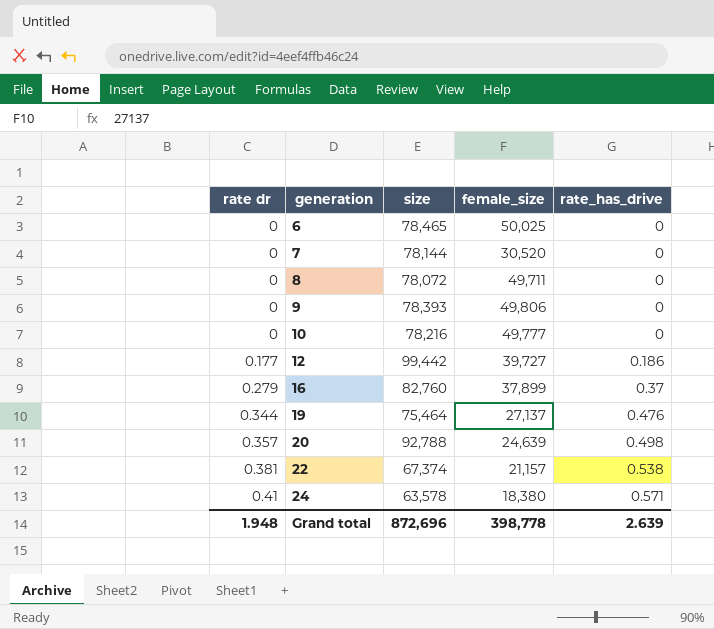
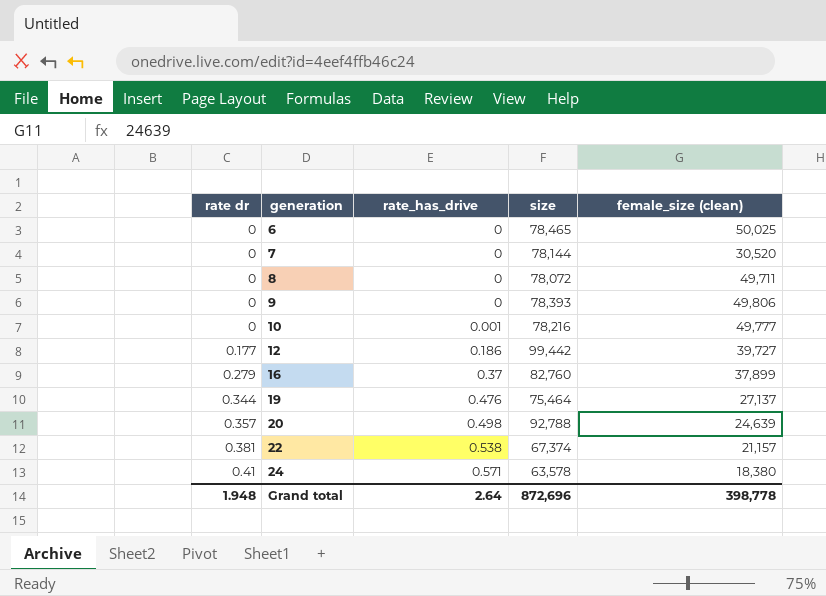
column rate_has_drive | position: 5 -> 3
column name: female_size -> female_size (clean)
10 | rate_has_drive: 0 -> 0.001
Grand total | rate_has_drive: 2.639 -> 2.64

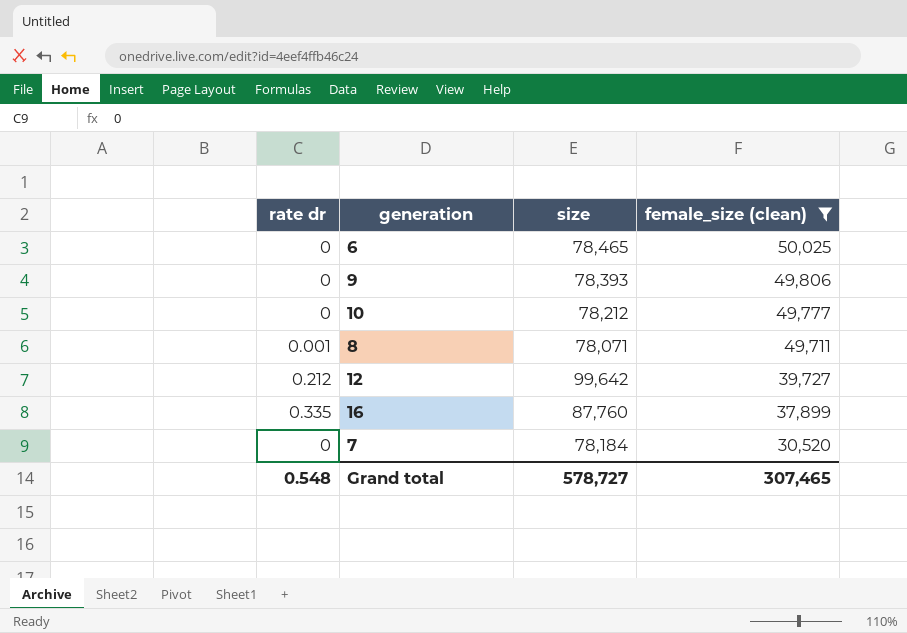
filter: none -> female_size (clean) >= 30,520
row order: rate dr ascending -> female_size (clean) descending
column rate_has_drive | position: 3 -> none
10 | size: 78,216 -> 78,212
8 | rate dr: 0 -> 0.001
8 | size: 78,072 -> 78,071
12 | rate dr: 0.177 -> 0.212
12 | size: 99,442 -> 99,642
16 | rate dr: 0.279 -> 0.335
16 | size: 82,760 -> 87,760
7 | size: 78,144 -> 78,184
Grand total | rate dr: 1.948 -> 0.548
Grand total | size: 872,696 -> 578,727
Grand total | female_size (clean): 398,778 -> 307,465

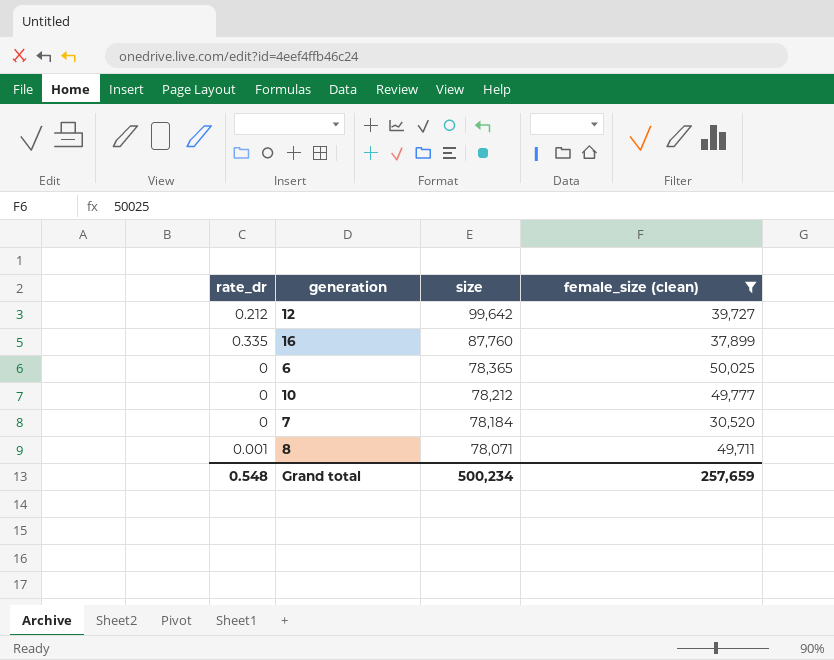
row order: female_size (clean) descending -> size descending
column name: rate dr -> rate_dr
row 9: 0 | 78,393 | 49,806 -> none
6 | size: 78,465 -> 78,365
Grand total | size: 578,727 -> 500,234
Grand total | female_size (clean): 307,465 -> 257,659

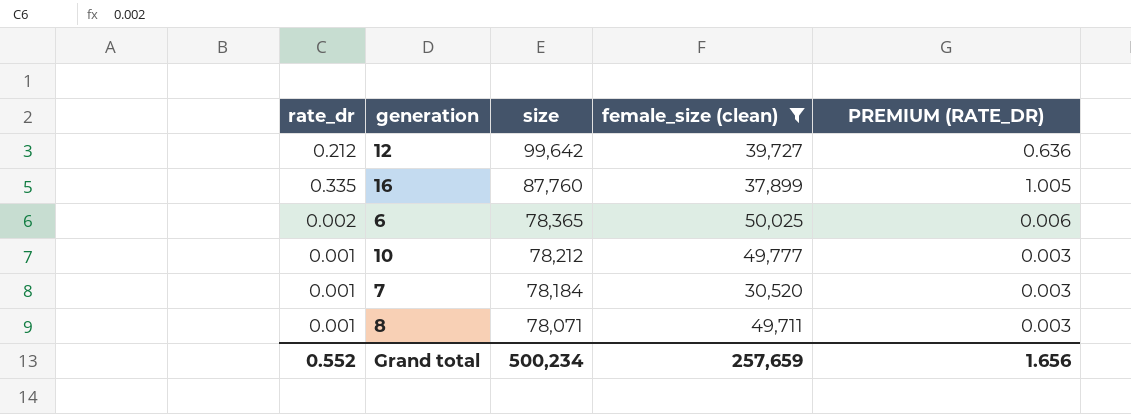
column PREMIUM (RATE_DR) | formula: none -> [rate_dr] * 3
6 | rate_dr: 0 -> 0.002
10 | rate_dr: 0 -> 0.001
7 | rate_dr: 0 -> 0.001
Grand total | rate_dr: 0.548 -> 0.552

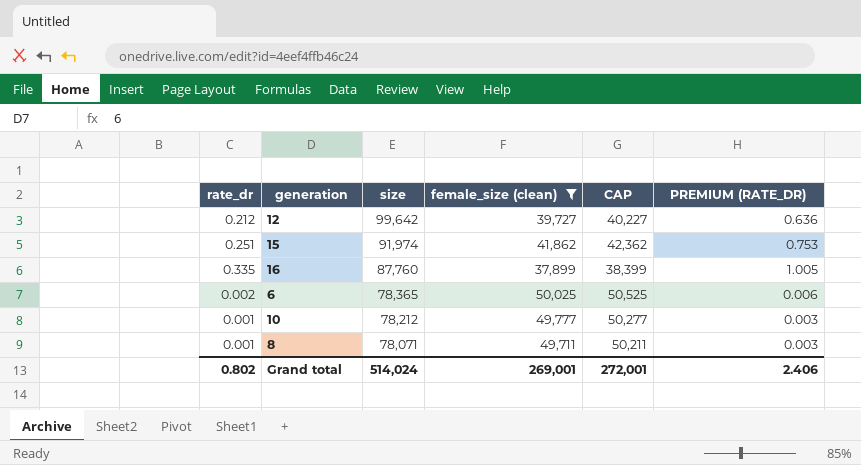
column CAP | formula: none -> [female_size (clean)] + 500
row 7: 0.001 | 78,184 | 30,520 | 0.003 -> none
row 15: none -> 0.251 | 91,974 | 41,862 | 42,362 | 0.753
Grand total | rate_dr: 0.552 -> 0.802
Grand total | size: 500,234 -> 514,024
Grand total | female_size (clean): 257,659 -> 269,001
Grand total | PREMIUM (RATE_DR): 1.656 -> 2.406

